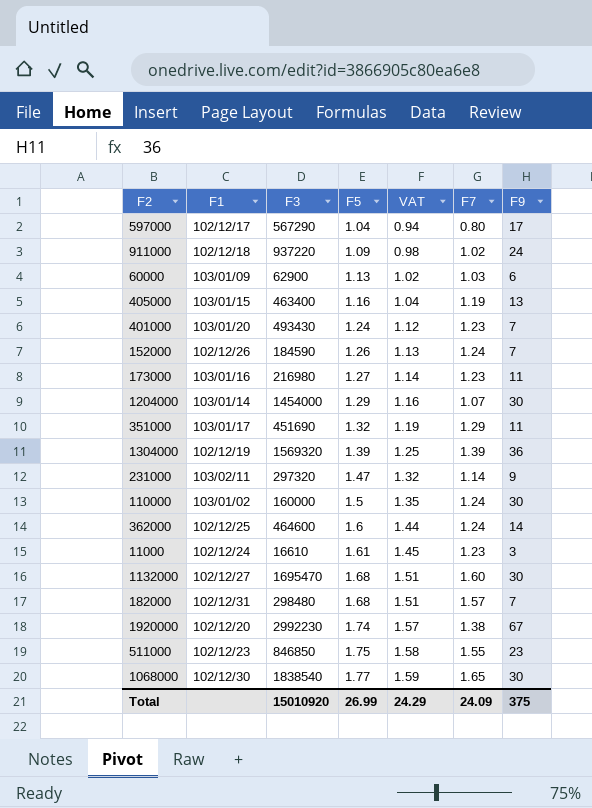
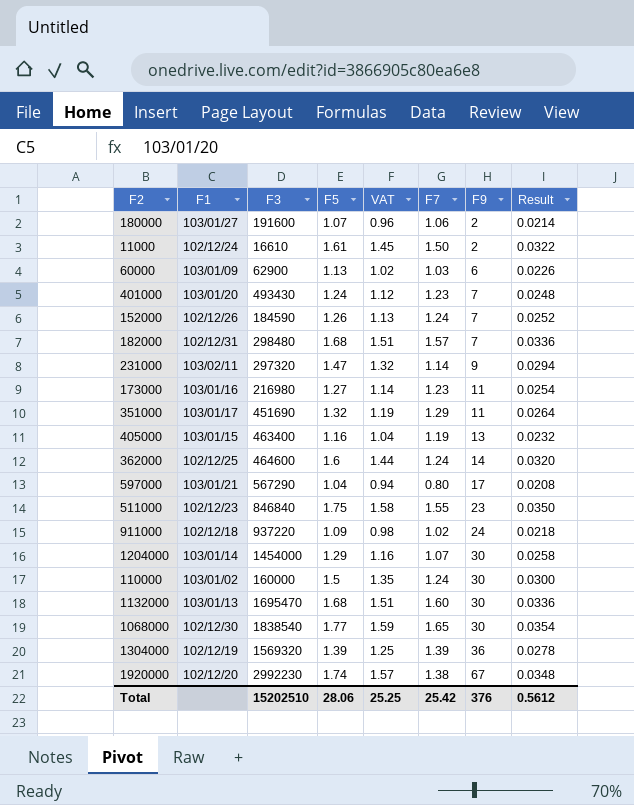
row order: F5 ascending -> F9 ascending
column Result | formula: none -> [F5] * 0.02
row 180000: none -> 103/01/27 | 191600 | 1.07 | 0.96 | 1.06 | 2 | 0.0214
11000 | F7: 1.23 -> 1.50
11000 | F9: 3 -> 2
597000 | F1: 102/12/17 -> 103/01/21
511000 | F3: 846850 -> 846840
1132000 | F1: 102/12/27 -> 103/01/13
Total | F3: 15010920 -> 15202510
Total | F5: 26.99 -> 28.06
Total | VAT: 24.29 -> 25.25
Total | F7: 24.09 -> 25.42
Total | F9: 375 -> 376

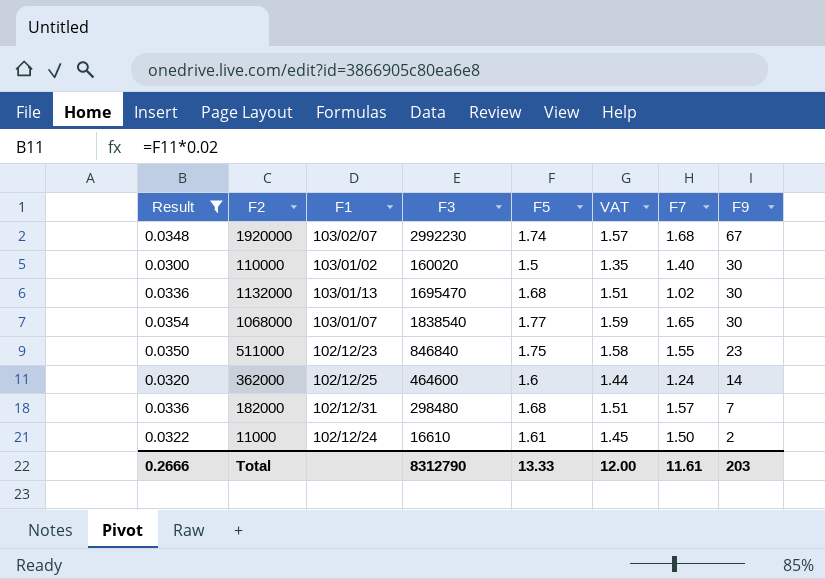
filter: none -> Result >= 0.0300
row order: F9 ascending -> F9 descending
column Result | position: 8 -> 1
1920000 | F1: 102/12/20 -> 103/02/07
1920000 | F7: 1.38 -> 1.68
110000 | F3: 160000 -> 160020
110000 | F7: 1.24 -> 1.40
1132000 | F7: 1.60 -> 1.02
1068000 | F1: 102/12/30 -> 103/01/07
Total | Result: 0.5612 -> 0.2666
Total | F3: 15202510 -> 8312790
Total | F5: 28.06 -> 13.33
Total | VAT: 25.25 -> 12.00
Total | F7: 25.42 -> 11.61
Total | F9: 376 -> 203

